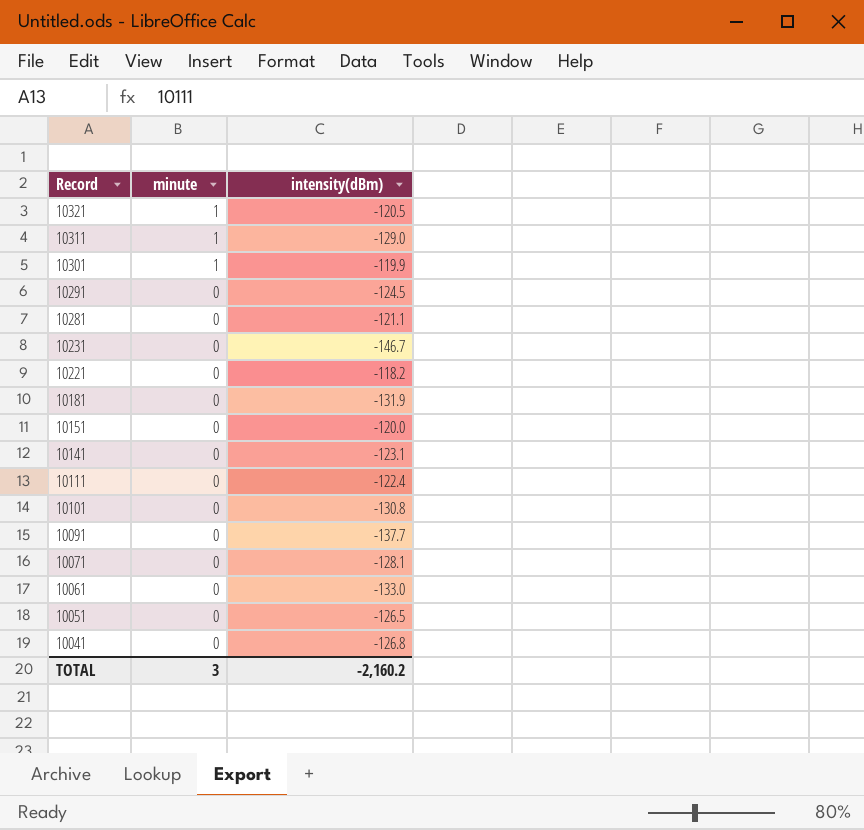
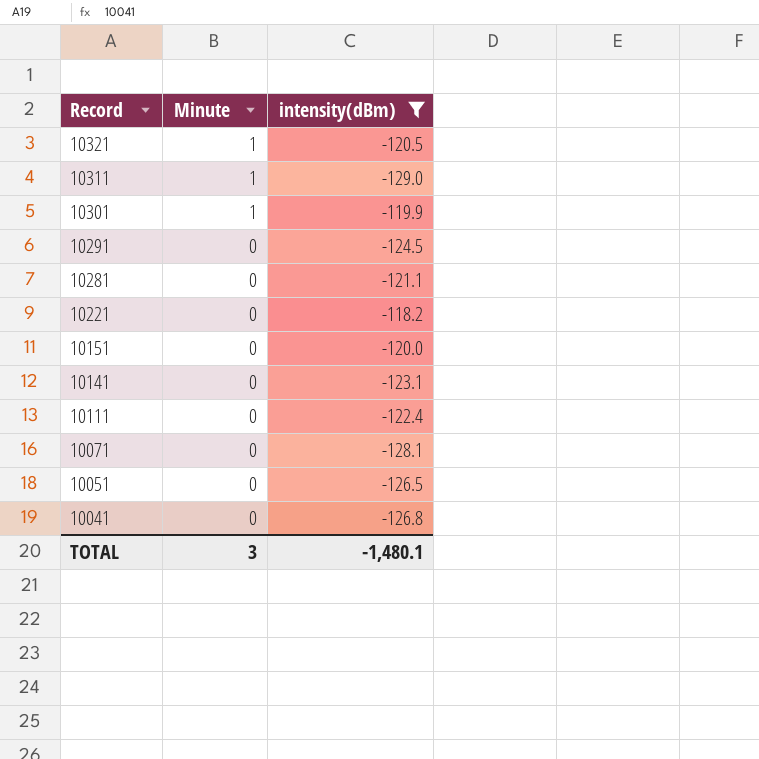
filter: none -> intensity(dBm) >= -129.0
column name: minute -> Minute
TOTAL | intensity(dBm): -2,160.2 -> -1,480.1

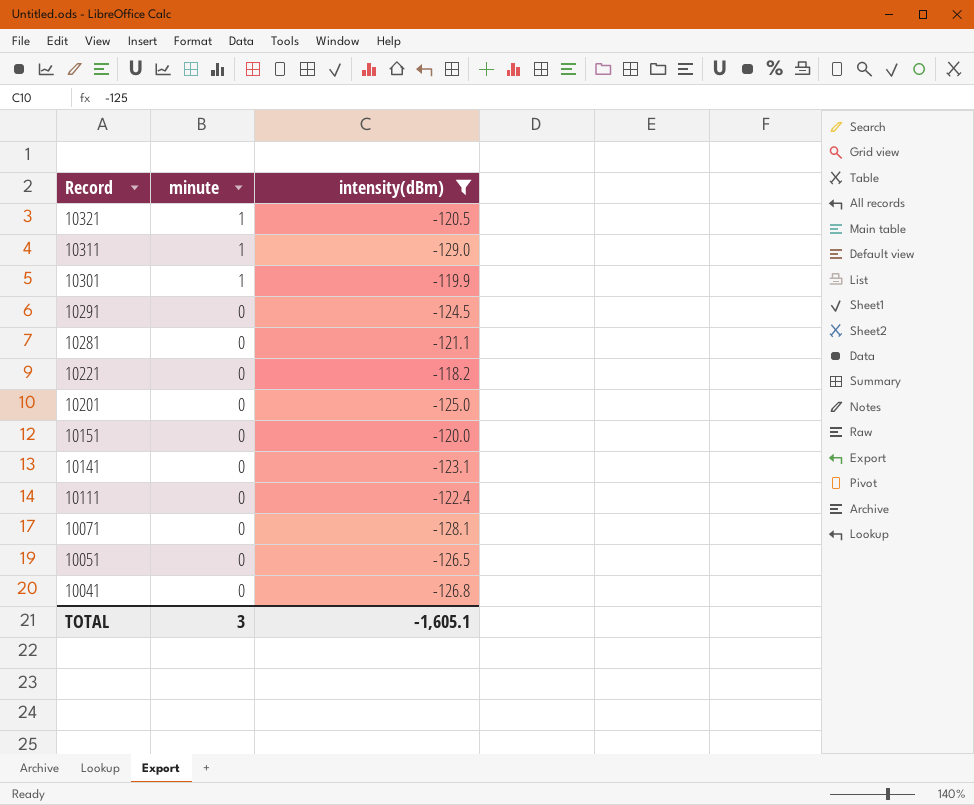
column name: Minute -> minute
row 10201: none -> 0 | -125.0
TOTAL | intensity(dBm): -1,480.1 -> -1,605.1

